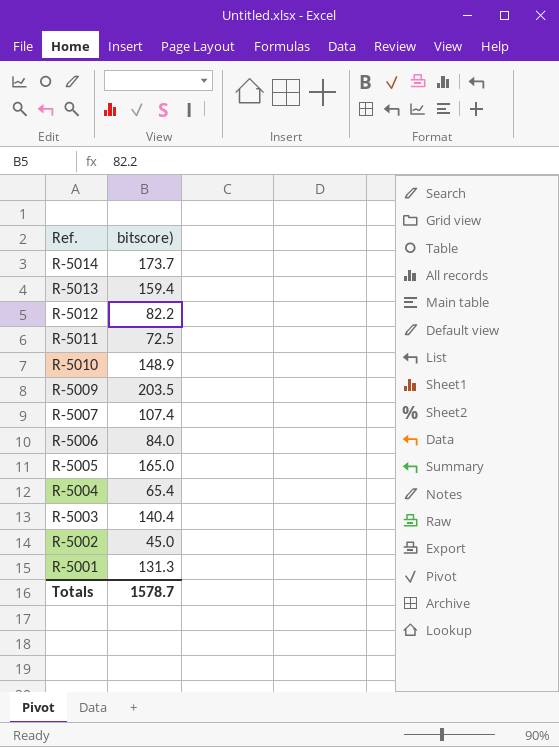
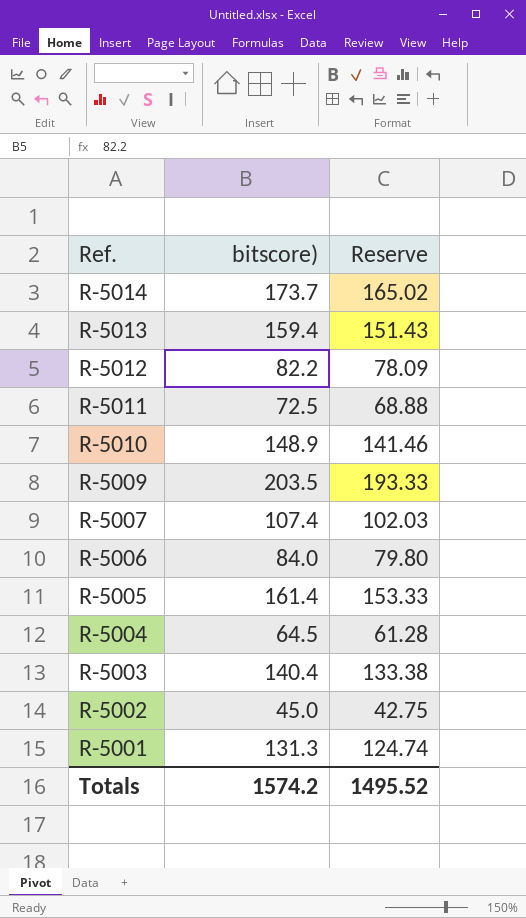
column Reserve | formula: none -> [bitscore)] * 0.95
R-5005 | bitscore): 165.0 -> 161.4
R-5004 | bitscore): 65.4 -> 64.5
Totals | bitscore): 1578.7 -> 1574.2

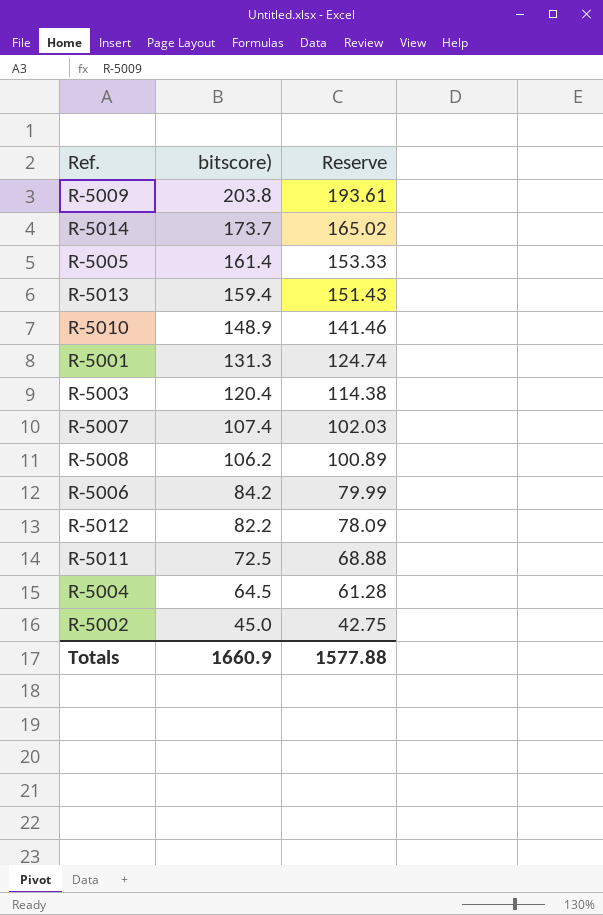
row order: Ref. descending -> bitscore) descending
R-5009 | bitscore): 203.5 -> 203.8
R-5009 | Reserve: 193.33 -> 193.61
R-5003 | bitscore): 140.4 -> 120.4
R-5003 | Reserve: 133.38 -> 114.38
row R-5008: none -> 106.2 | 100.89
R-5006 | bitscore): 84.0 -> 84.2
R-5006 | Reserve: 79.80 -> 79.99
Totals | bitscore): 1574.2 -> 1660.9
Totals | Reserve: 1495.52 -> 1577.88

